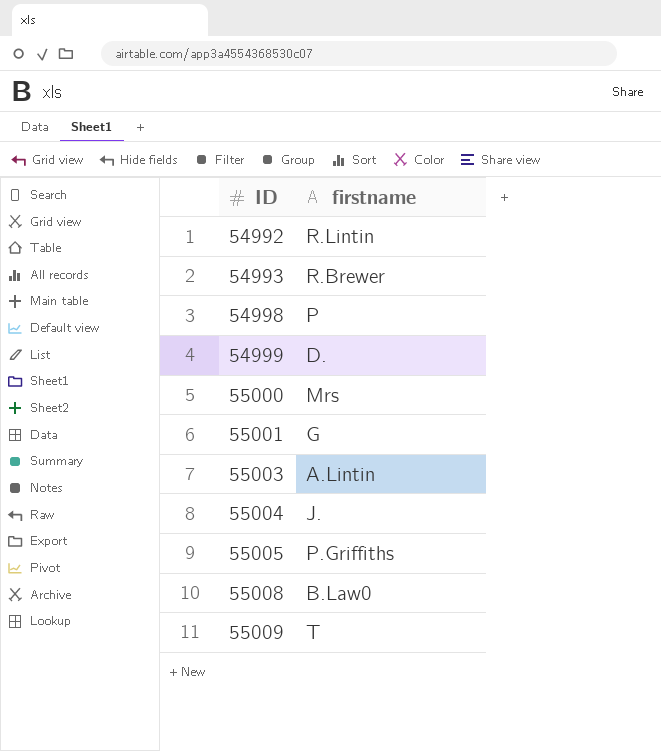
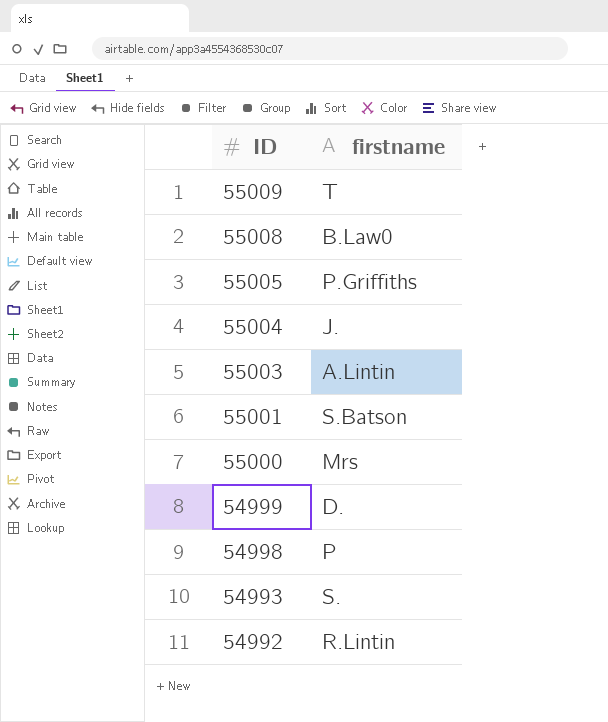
row order: ID ascending -> ID descending
55001 | firstname: G -> S.Batson
54993 | firstname: R.Brewer -> S.

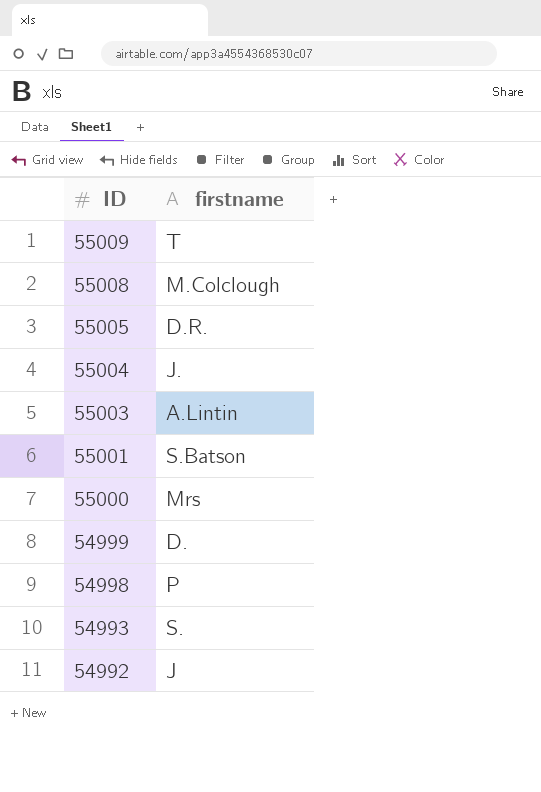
55008 | firstname: B.Law0 -> M.Colclough
55005 | firstname: P.Griffiths -> D.R.
54992 | firstname: R.Lintin -> J

